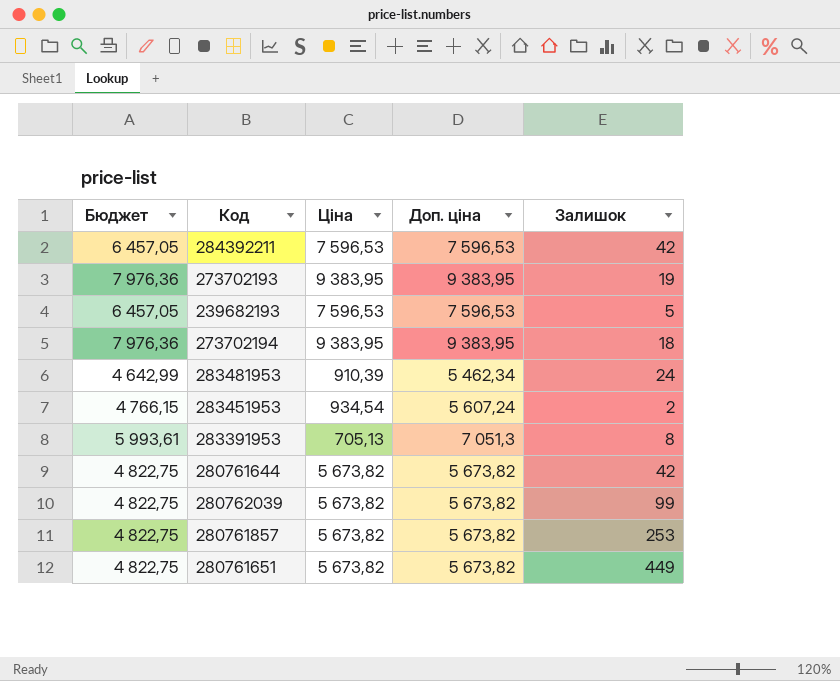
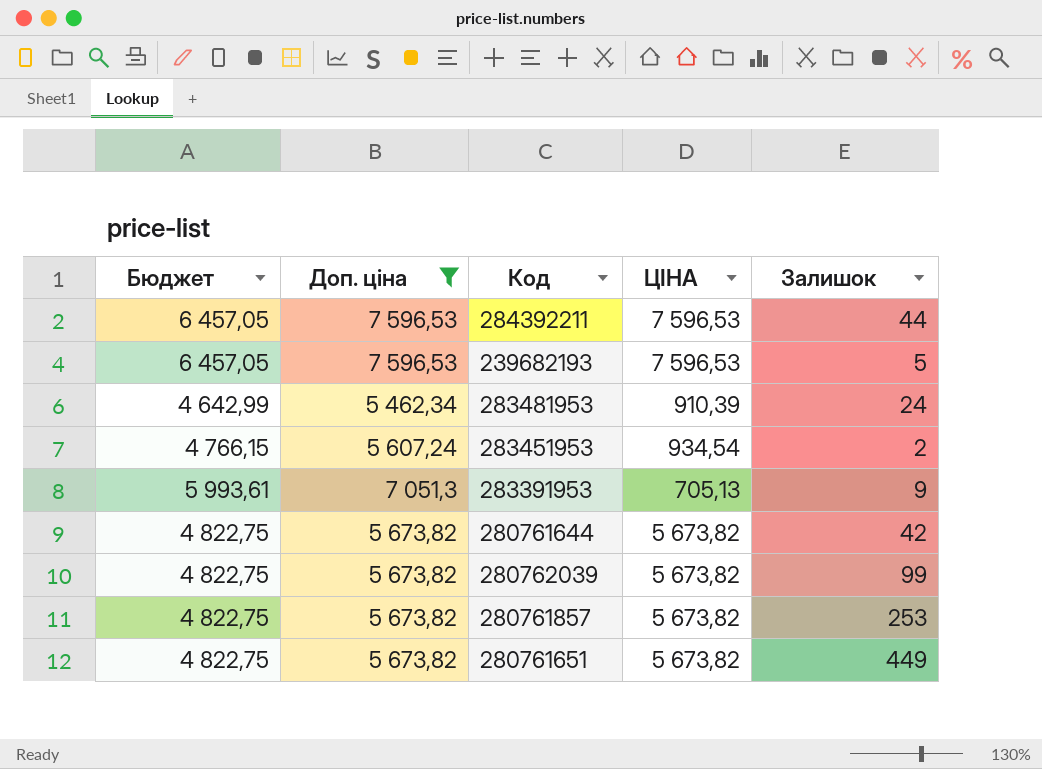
filter: none -> Доп. ціна != 9 383,95
column Доп. ціна | position: 4 -> 2
column name: Ціна -> ЦІНА
284392211 | Залишок: 42 -> 44
283391953 | Залишок: 8 -> 9

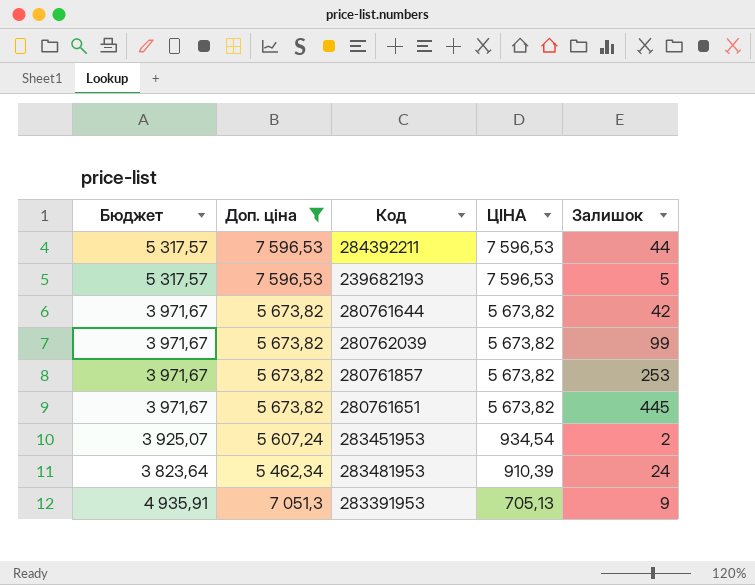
row order: none -> ЦІНА descending
column Бюджет | formula: [Доп. ціна] * 0,85 -> [Доп. ціна] * 0,7
280761651 | Залишок: 449 -> 445

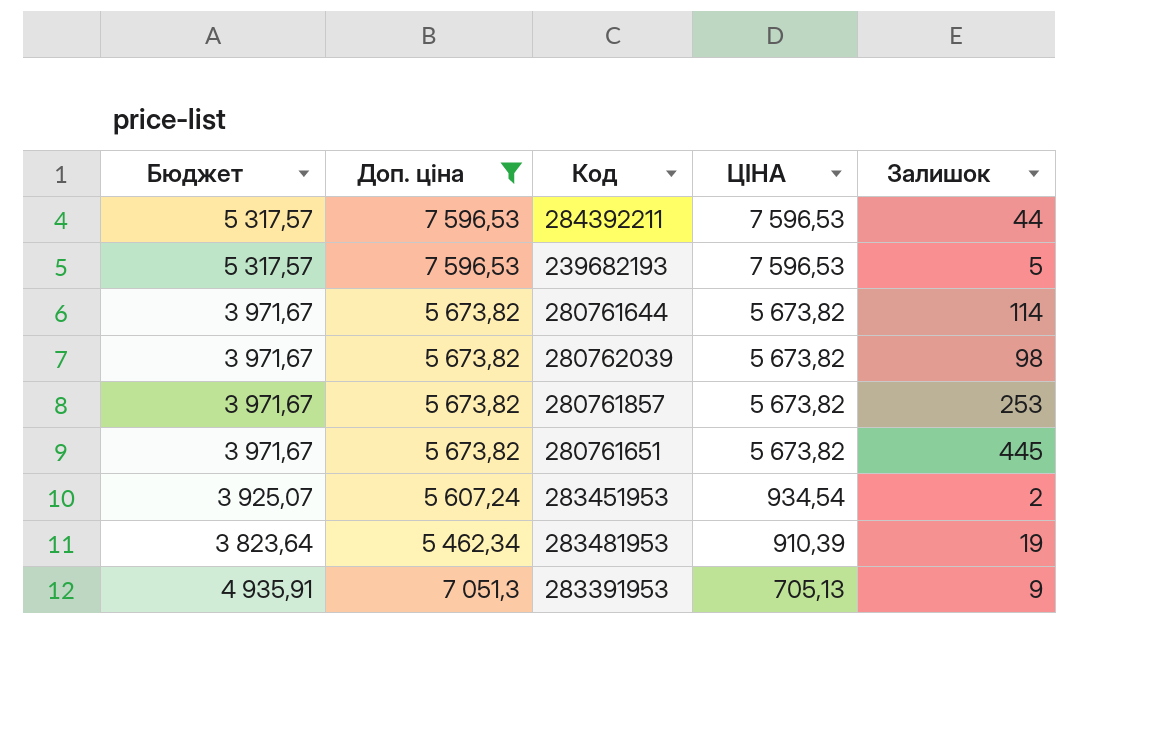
280761644 | Залишок: 42 -> 114
280762039 | Залишок: 99 -> 98
283481953 | Залишок: 24 -> 19

